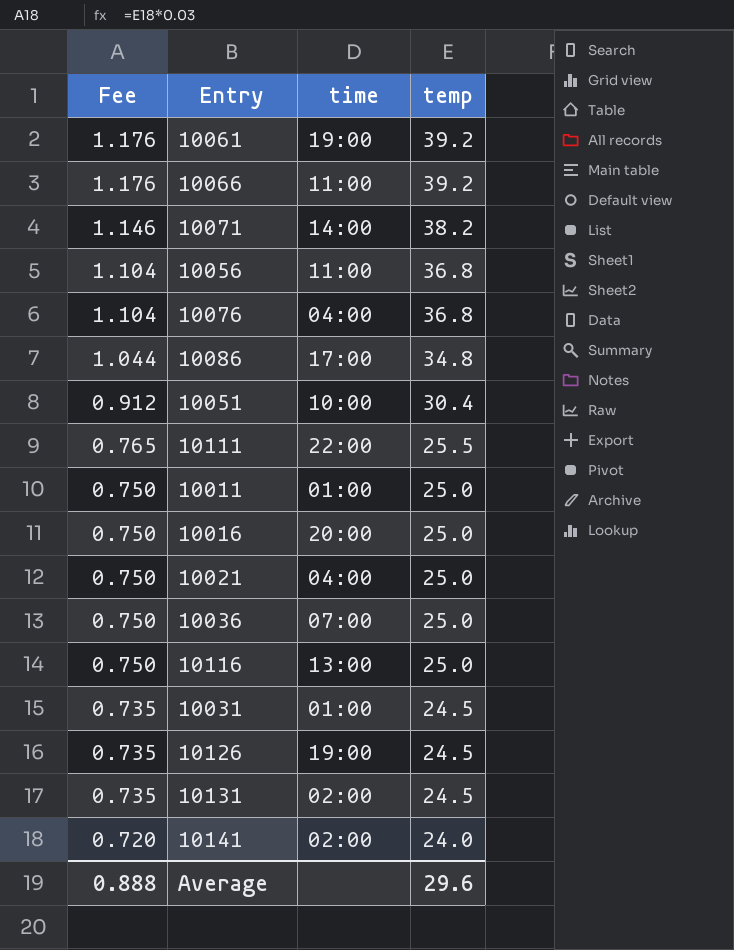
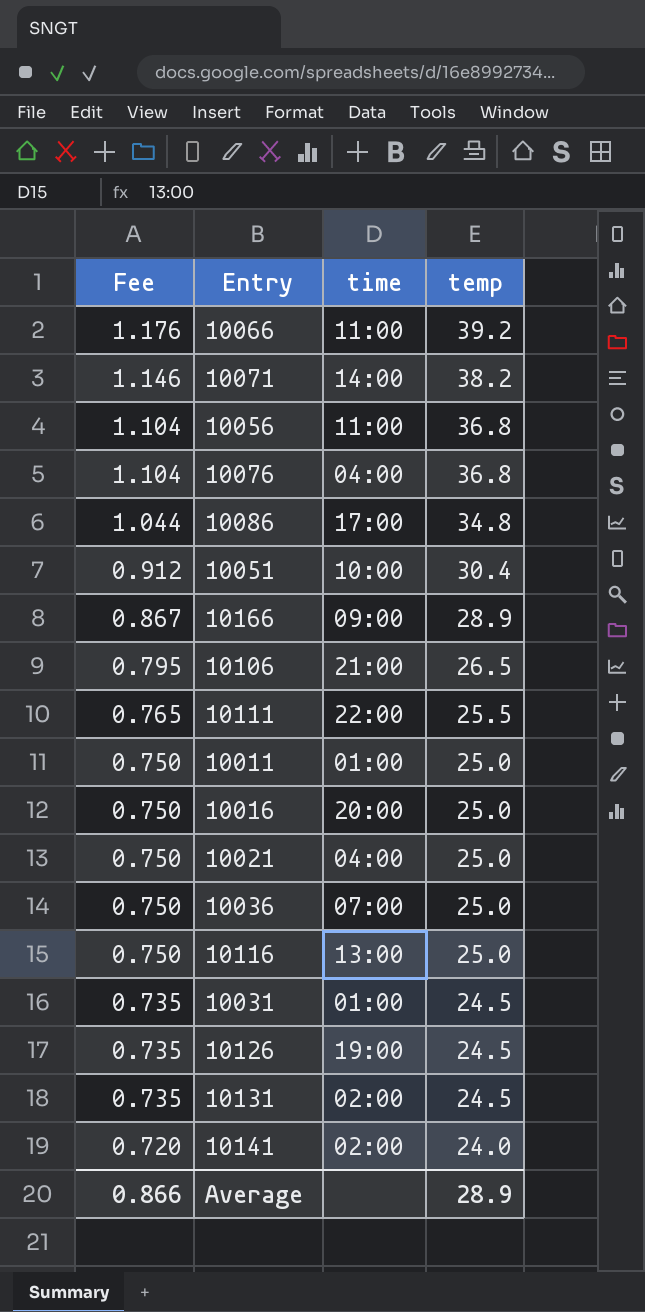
row 10061: 1.176 | 19:00 | 39.2 -> none
row 10166: none -> 0.867 | 09:00 | 28.9
row 10106: none -> 0.795 | 21:00 | 26.5
Average | Fee: 0.888 -> 0.866
Average | temp: 29.6 -> 28.9

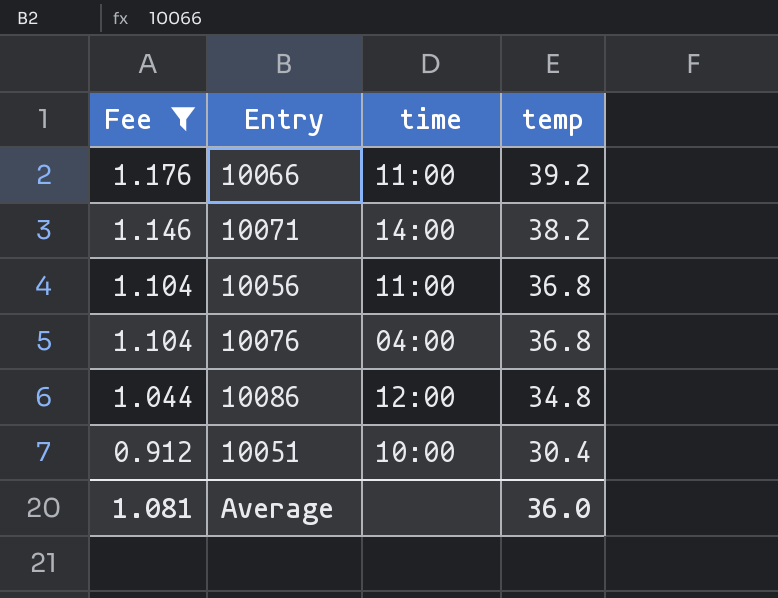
filter: none -> Fee >= 0.912
10086 | time: 17:00 -> 12:00
Average | Fee: 0.866 -> 1.081
Average | temp: 28.9 -> 36.0

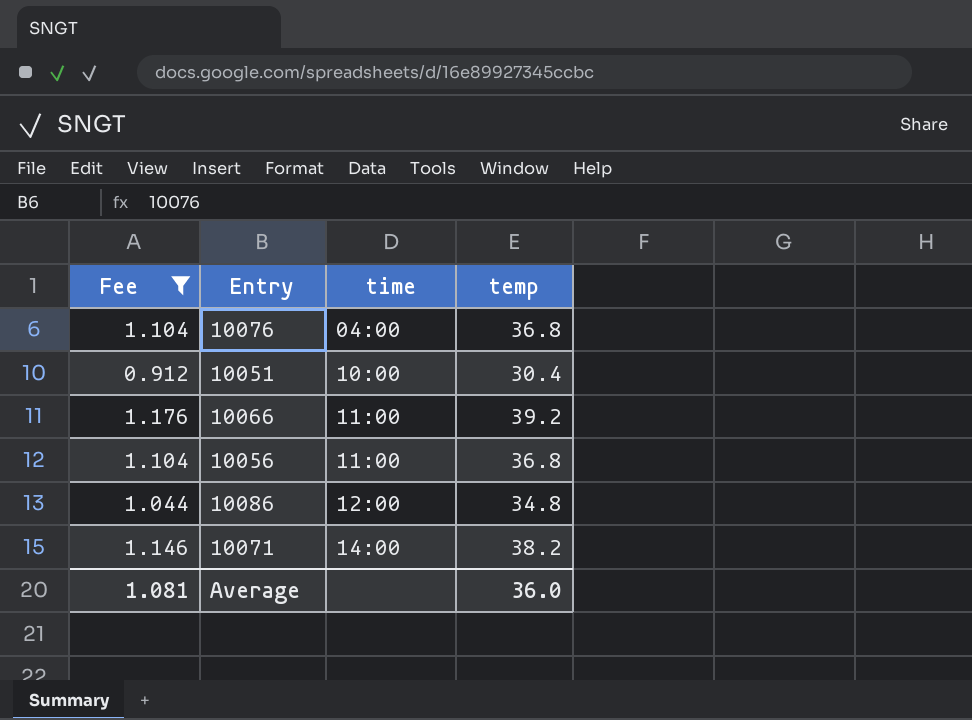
row order: Fee descending -> time ascending

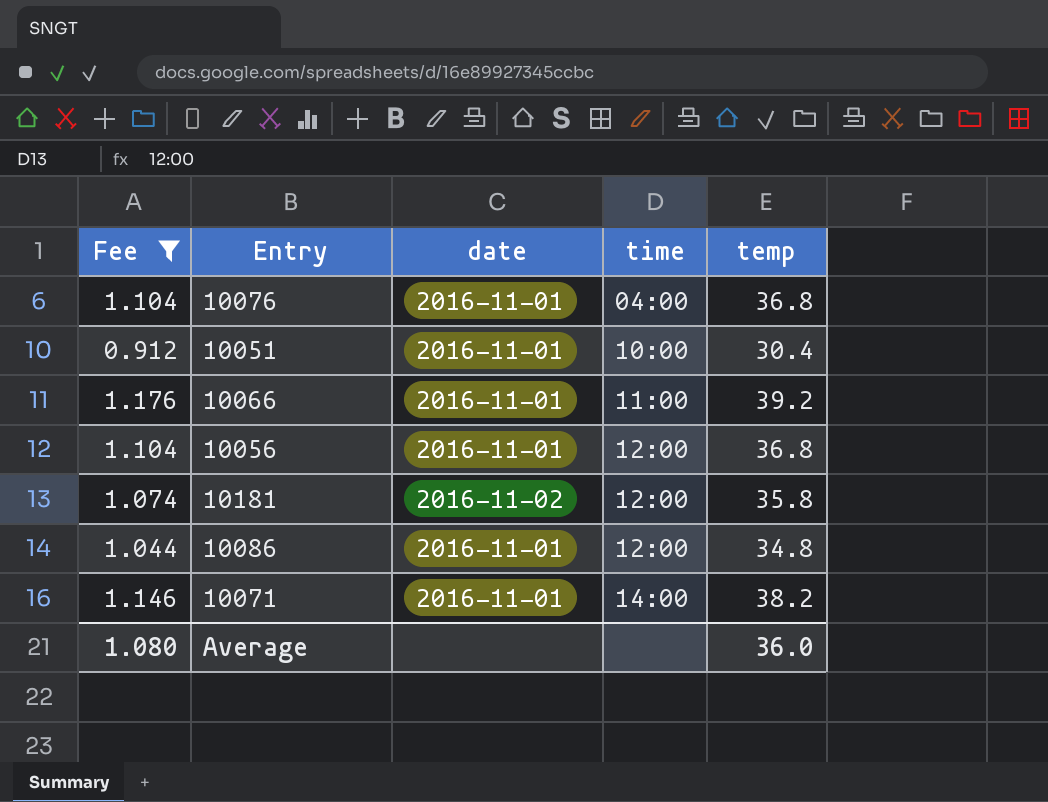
column date | position: none -> 3
10056 | time: 11:00 -> 12:00
row 10181: none -> 1.074 | 2016-11-02 | 12:00 | 35.8
Average | Fee: 1.081 -> 1.080

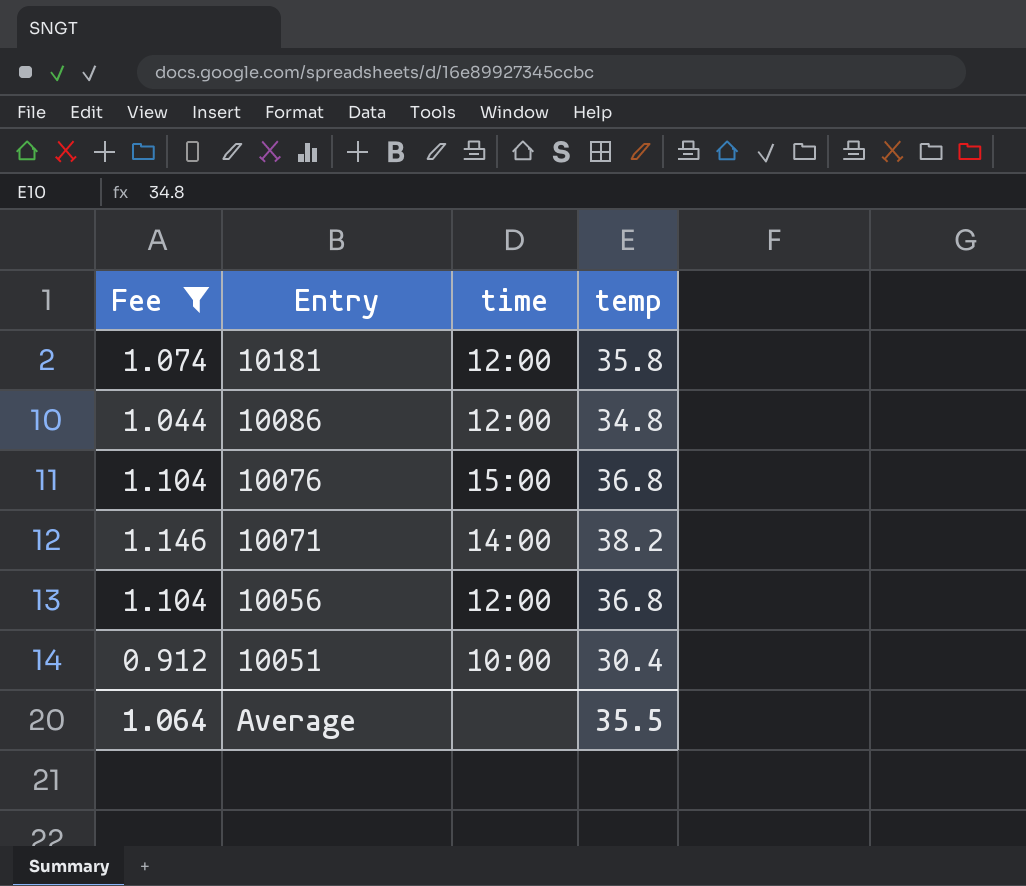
row order: time ascending -> Entry descending
column date | position: 3 -> none
row 10066: 1.176 | 2016-11-01 | 11:00 | 39.2 -> none
10076 | time: 04:00 -> 15:00
Average | Fee: 1.080 -> 1.064
Average | temp: 36.0 -> 35.5

